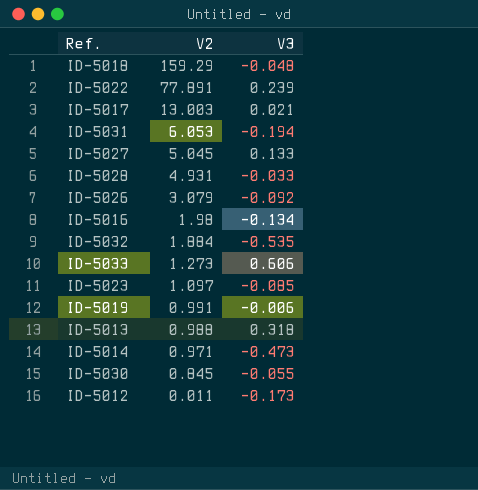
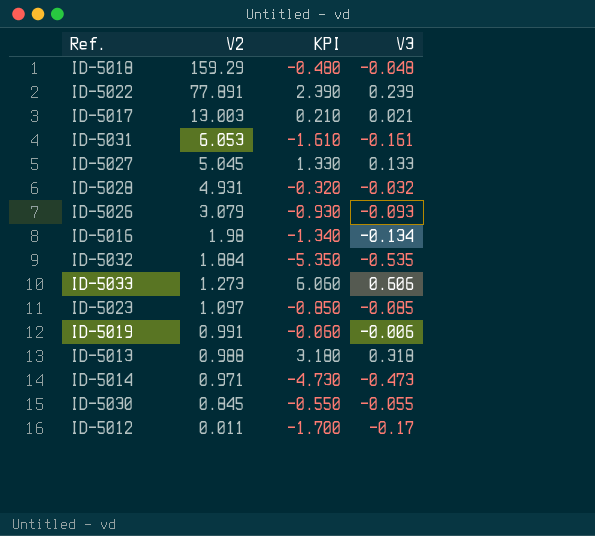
column KPI | formula: none -> [V3] * 10
ID-5031 | V3: -0.194 -> -0.161
ID-5028 | V3: -0.033 -> -0.032
ID-5026 | V3: -0.092 -> -0.093
ID-5012 | V3: -0.173 -> -0.17

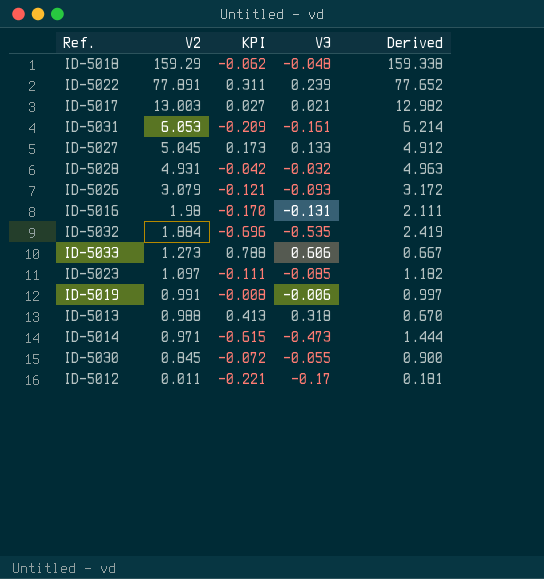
column KPI | formula: [V3] * 10 -> [V3] * 1.3
column Derived | formula: none -> [V2] - [V3]
ID-5016 | V3: -0.134 -> -0.131

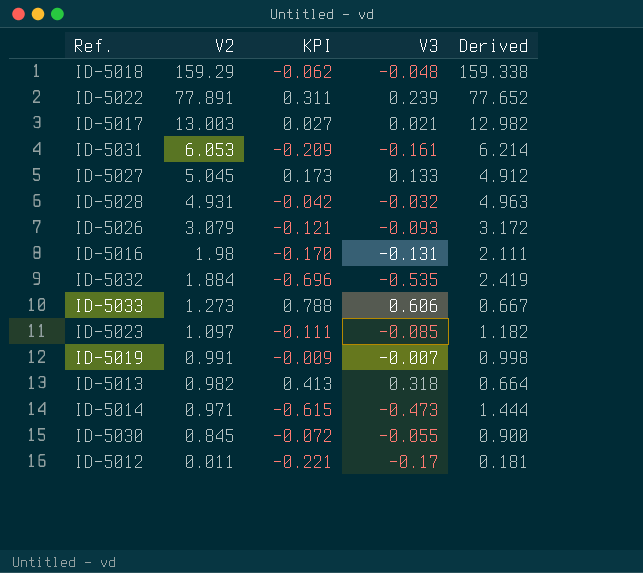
ID-5019 | KPI: -0.008 -> -0.009
ID-5019 | V3: -0.006 -> -0.007
ID-5019 | Derived: 0.997 -> 0.998
ID-5013 | V2: 0.988 -> 0.982
ID-5013 | Derived: 0.670 -> 0.664

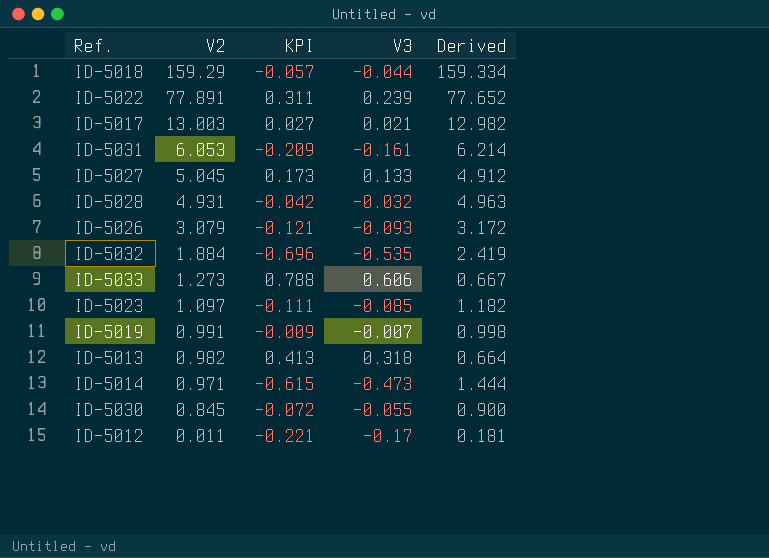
row ID-5016: 1.98 | -0.170 | -0.131 | 2.111 -> none
ID-5018 | KPI: -0.062 -> -0.057
ID-5018 | V3: -0.048 -> -0.044
ID-5018 | Derived: 159.338 -> 159.334

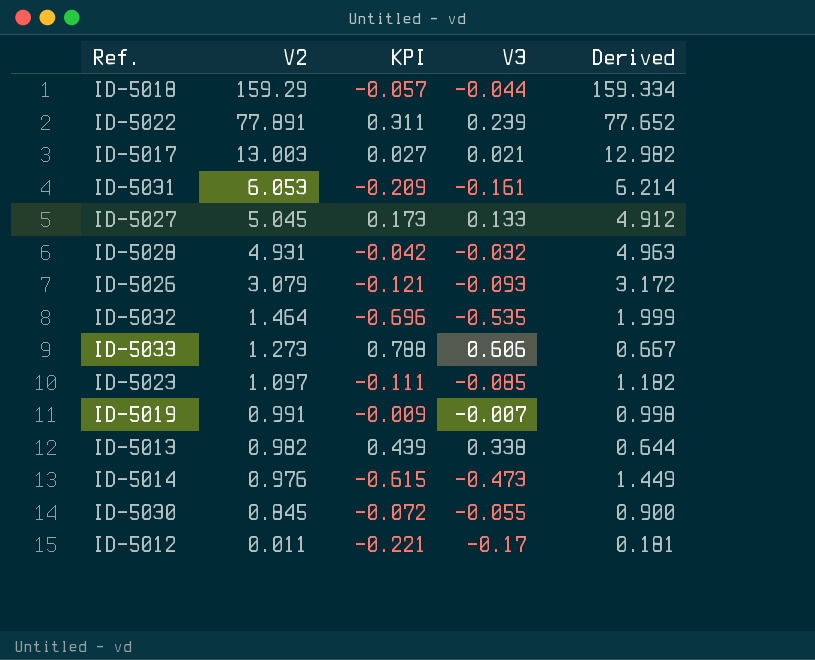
ID-5032 | V2: 1.884 -> 1.464
ID-5032 | Derived: 2.419 -> 1.999
ID-5013 | KPI: 0.413 -> 0.439
ID-5013 | V3: 0.318 -> 0.338
ID-5013 | Derived: 0.664 -> 0.644
ID-5014 | V2: 0.971 -> 0.976
ID-5014 | Derived: 1.444 -> 1.449

